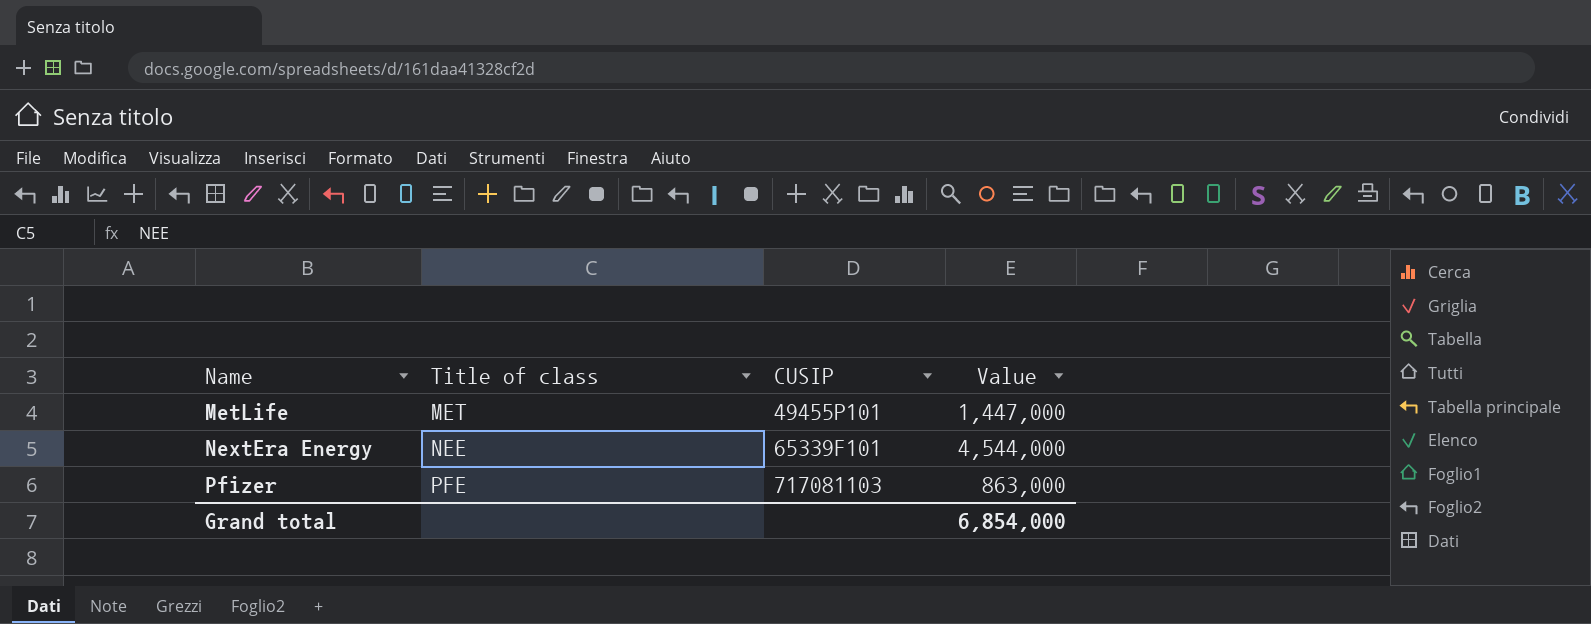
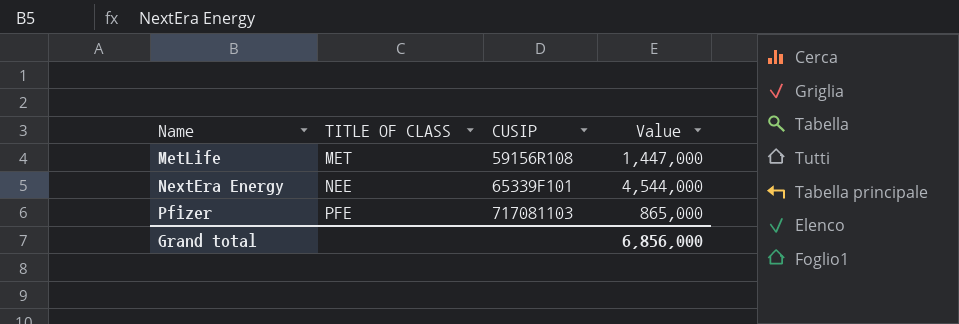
column name: Title of class -> TITLE OF CLASS
MetLife | CUSIP: 49455P101 -> 59156R108
Pfizer | Value: 863,000 -> 865,000
Grand total | Value: 6,854,000 -> 6,856,000

